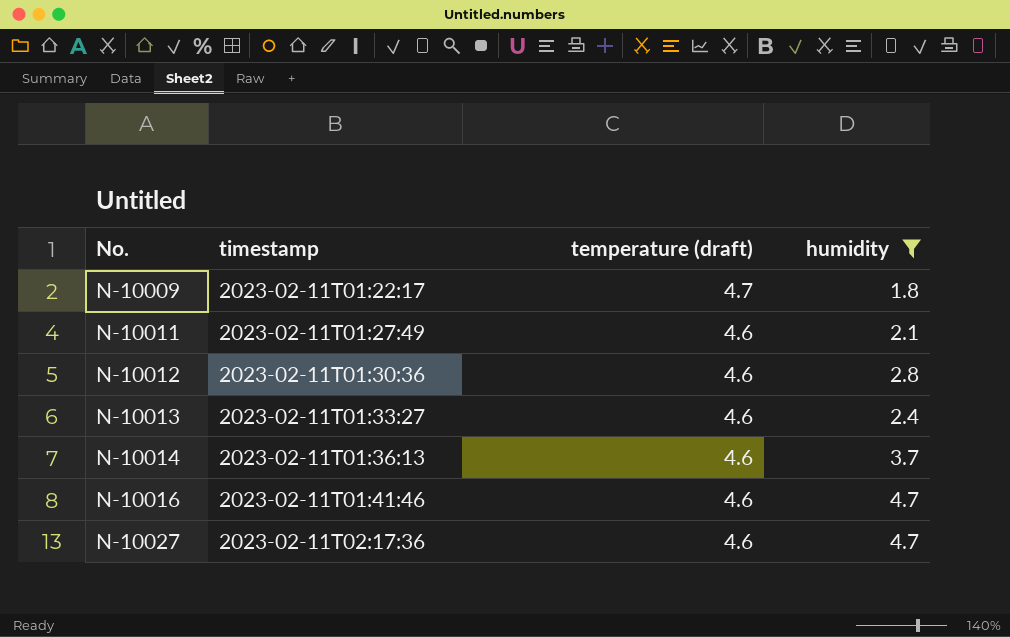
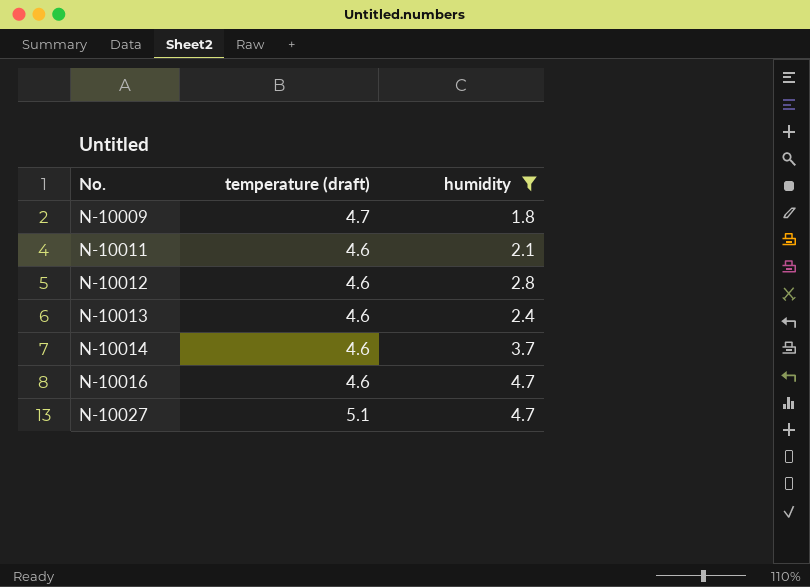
column timestamp | position: 2 -> none
N-10027 | temperature (draft): 4.6 -> 5.1

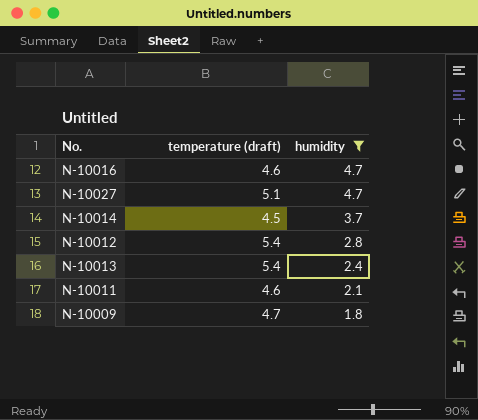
row order: No. ascending -> humidity descending
N-10014 | temperature (draft): 4.6 -> 4.5
N-10012 | temperature (draft): 4.6 -> 5.4
N-10013 | temperature (draft): 4.6 -> 5.4

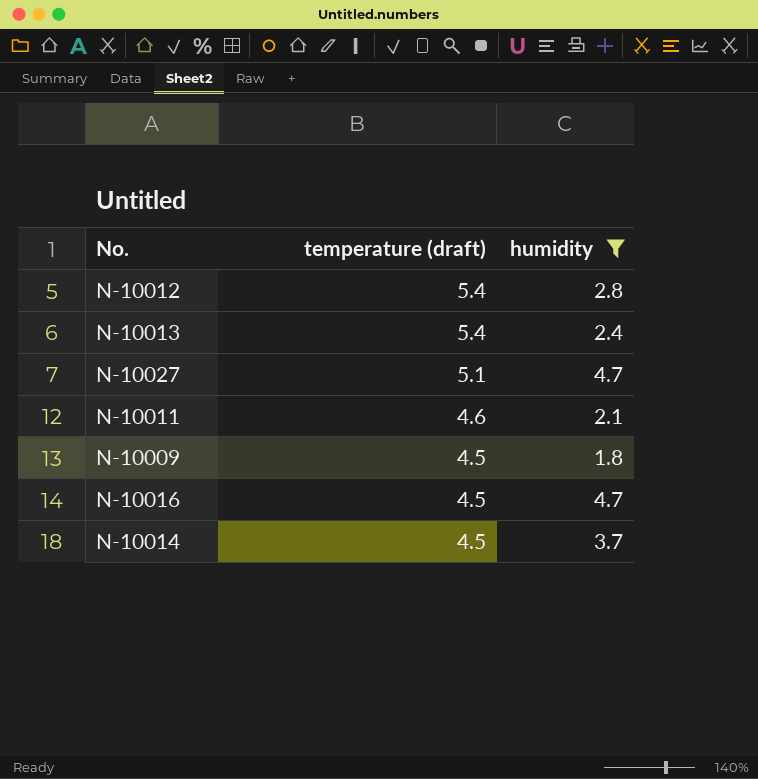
row order: humidity descending -> temperature (draft) descending
N-10009 | temperature (draft): 4.7 -> 4.5
N-10016 | temperature (draft): 4.6 -> 4.5

